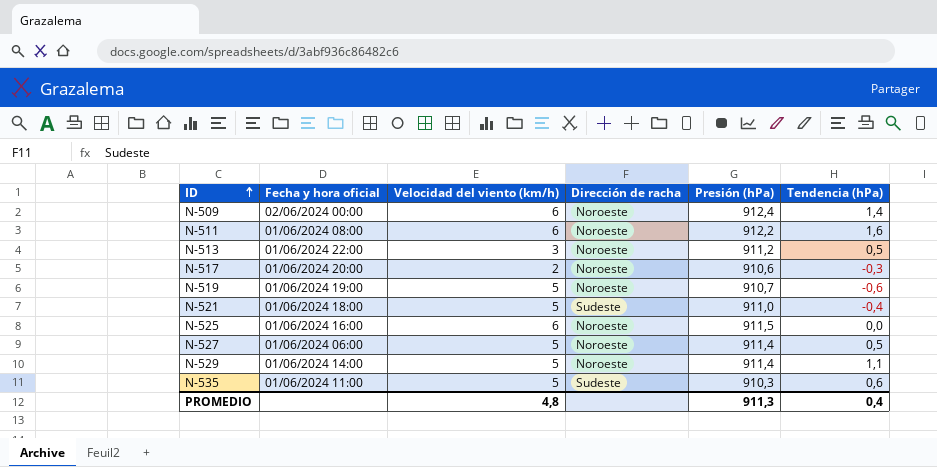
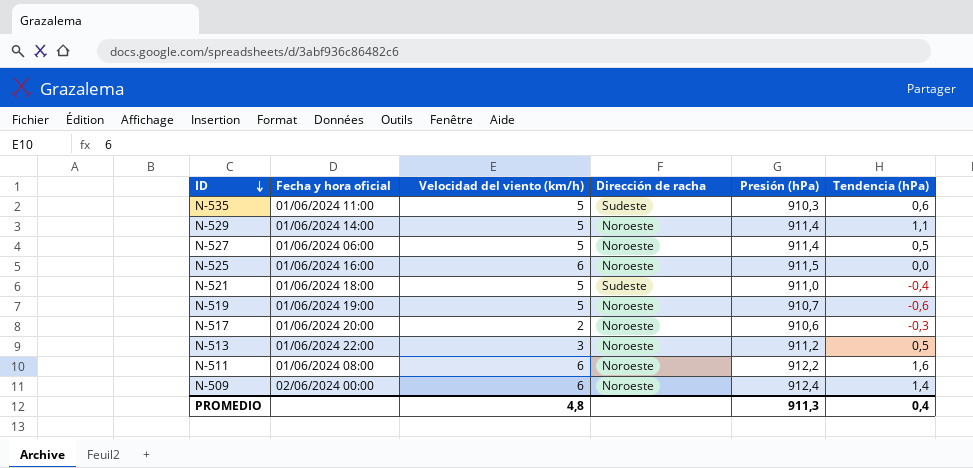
row order: ID ascending -> ID descending

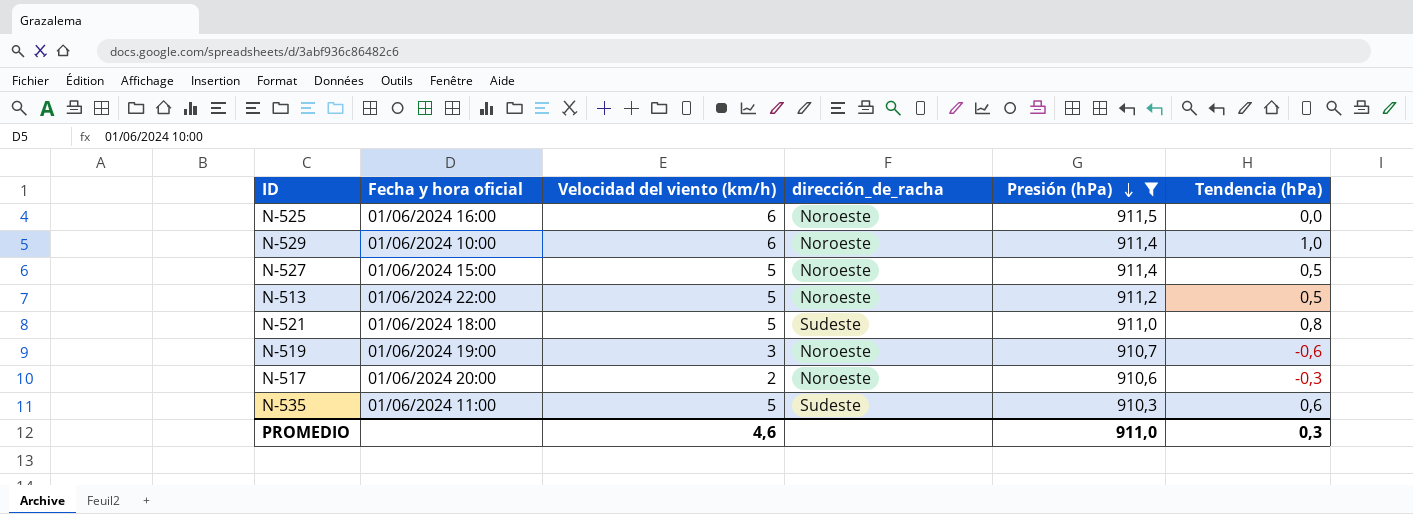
filter: none -> Presión (hPa) <= 911,5
row order: ID descending -> Presión (hPa) descending
column name: Dirección de racha -> dirección_de_racha
N-529 | Fecha y hora oficial: 01/06/2024 14:00 -> 01/06/2024 10:00
N-529 | Velocidad del viento (km/h): 5 -> 6
N-529 | Tendencia (hPa): 1,1 -> 1,0
N-527 | Fecha y hora oficial: 01/06/2024 06:00 -> 01/06/2024 15:00
N-513 | Velocidad del viento (km/h): 3 -> 5
N-521 | Tendencia (hPa): -0,4 -> 0,8
N-519 | Velocidad del viento (km/h): 5 -> 3
PROMEDIO | Velocidad del viento (km/h): 4,8 -> 4,6
PROMEDIO | Presión (hPa): 911,3 -> 911,0
PROMEDIO | Tendencia (hPa): 0,4 -> 0,3

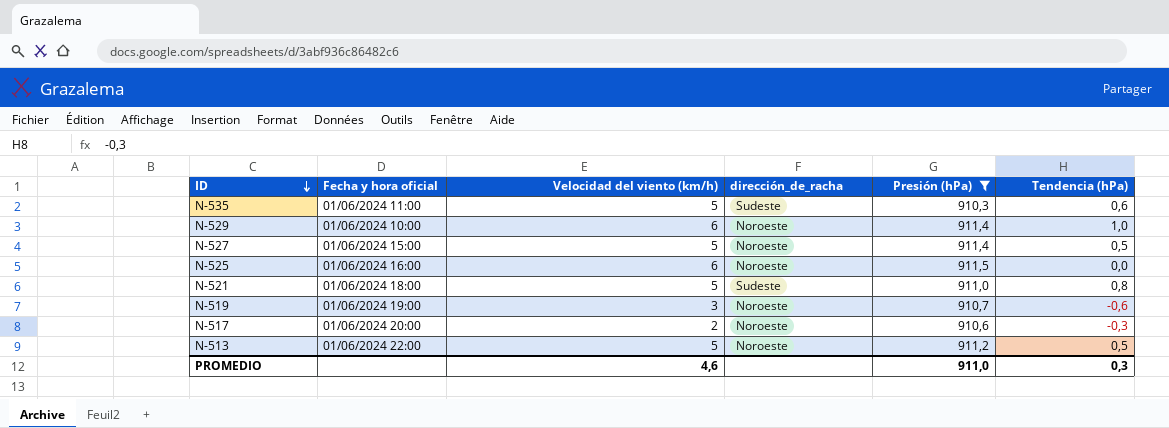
row order: Presión (hPa) descending -> ID descending

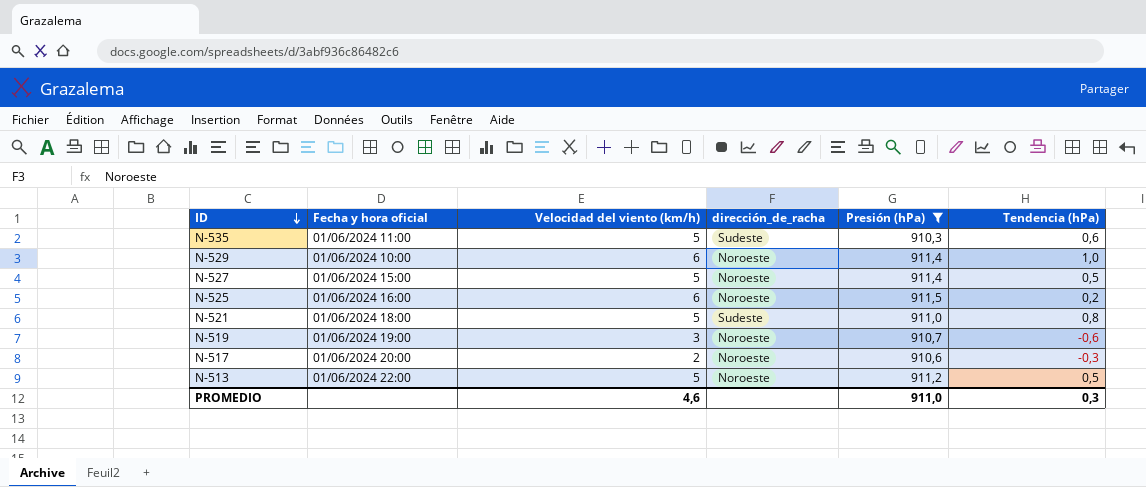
N-525 | Tendencia (hPa): 0,0 -> 0,2

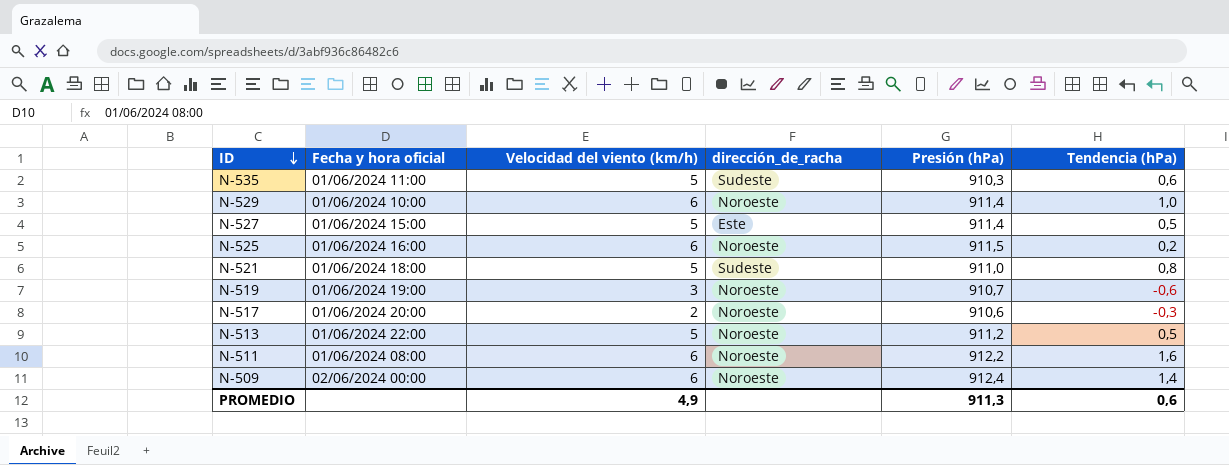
filter: Presión (hPa) <= 911,5 -> none
N-527 | dirección_de_racha: Noroeste -> Este
PROMEDIO | Velocidad del viento (km/h): 4,6 -> 4,9
PROMEDIO | Presión (hPa): 911,0 -> 911,3
PROMEDIO | Tendencia (hPa): 0,3 -> 0,6

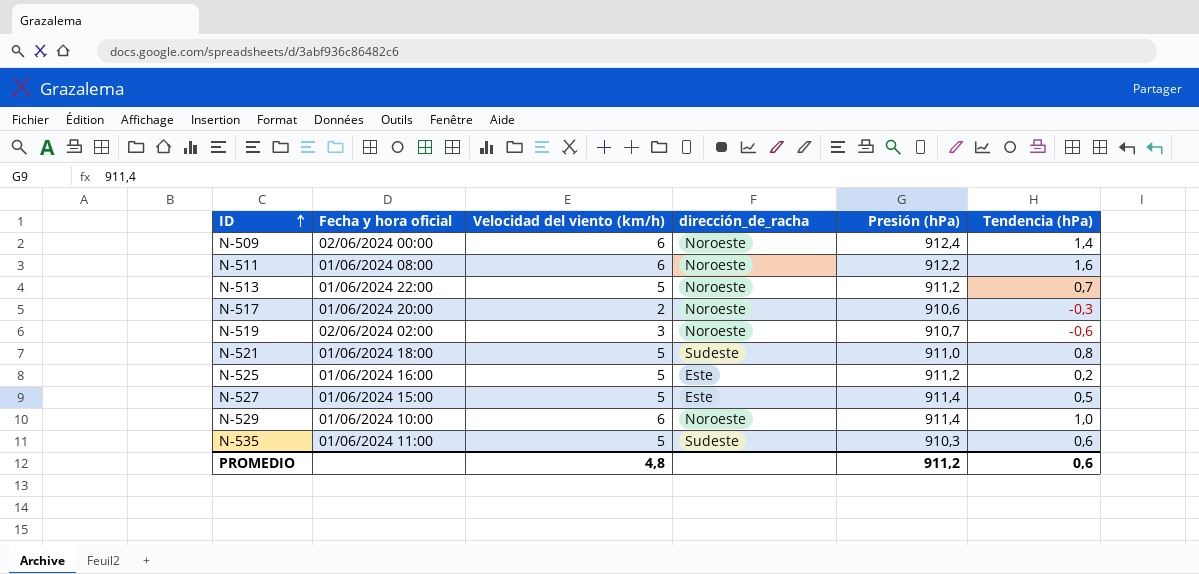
row order: ID descending -> ID ascending
N-513 | Tendencia (hPa): 0,5 -> 0,7
N-519 | Fecha y hora oficial: 01/06/2024 19:00 -> 02/06/2024 02:00
N-525 | Velocidad del viento (km/h): 6 -> 5
N-525 | dirección_de_racha: Noroeste -> Este
N-525 | Presión (hPa): 911,5 -> 911,2
PROMEDIO | Velocidad del viento (km/h): 4,9 -> 4,8
PROMEDIO | Presión (hPa): 911,3 -> 911,2

